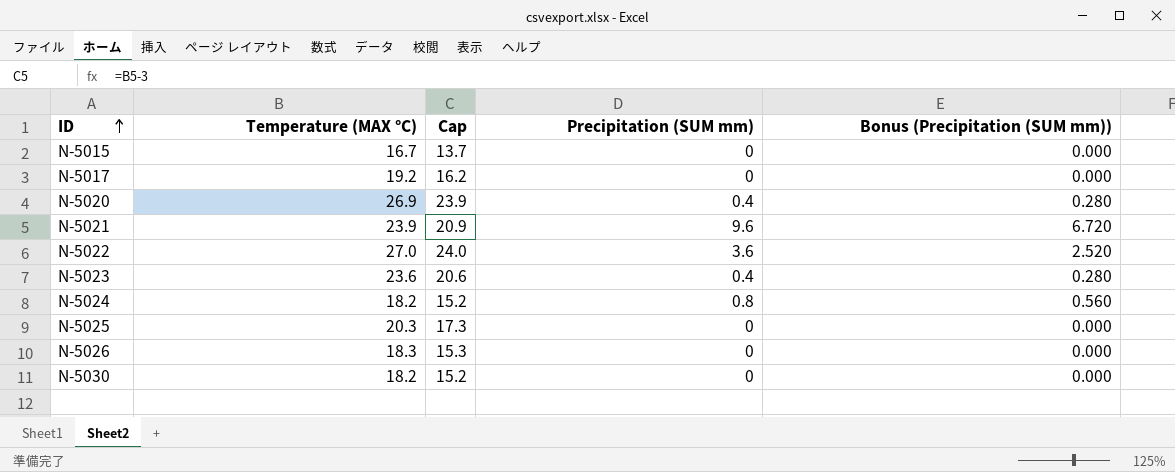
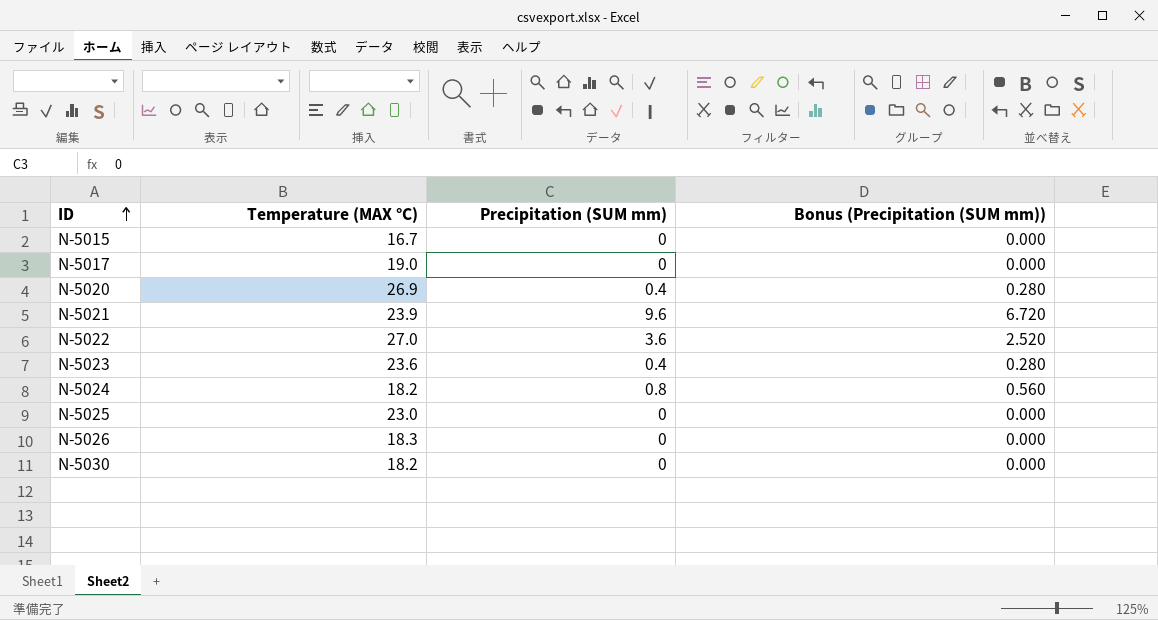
column Cap | formula: [Temperature (MAX °C)] - 3 -> none
N-5017 | Temperature (MAX °C): 19.2 -> 19.0
N-5025 | Temperature (MAX °C): 20.3 -> 23.0

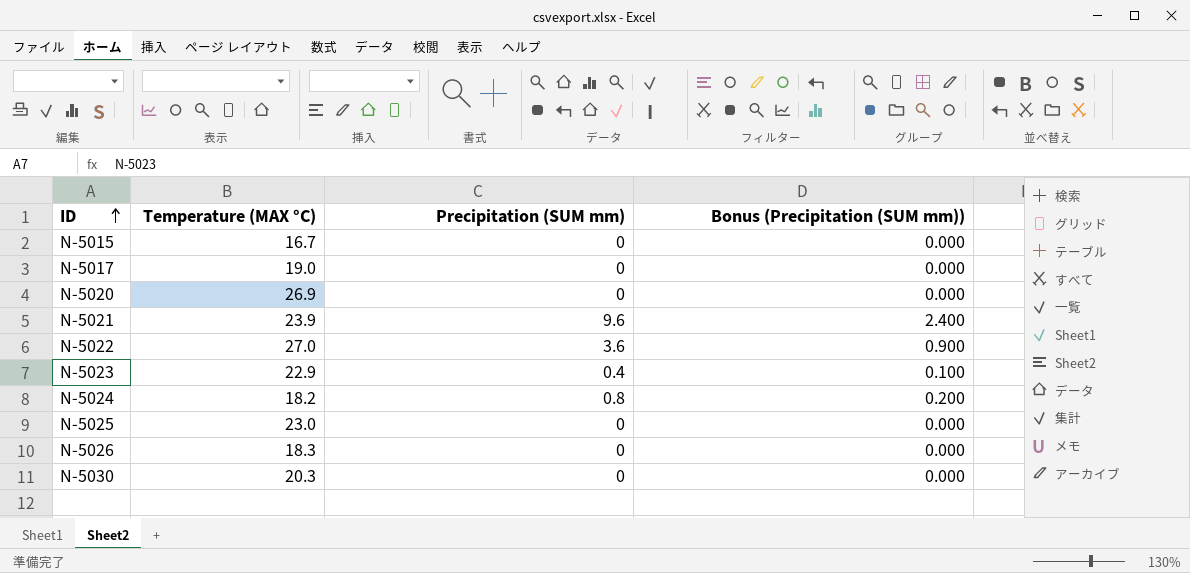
column Bonus (Precipitation (SUM mm)) | formula: [Precipitation (SUM mm)] * 0.7 -> [Precipitation (SUM mm)] * 0.25
N-5020 | Precipitation (SUM mm): 0.4 -> 0
N-5023 | Temperature (MAX °C): 23.6 -> 22.9
N-5030 | Temperature (MAX °C): 18.2 -> 20.3

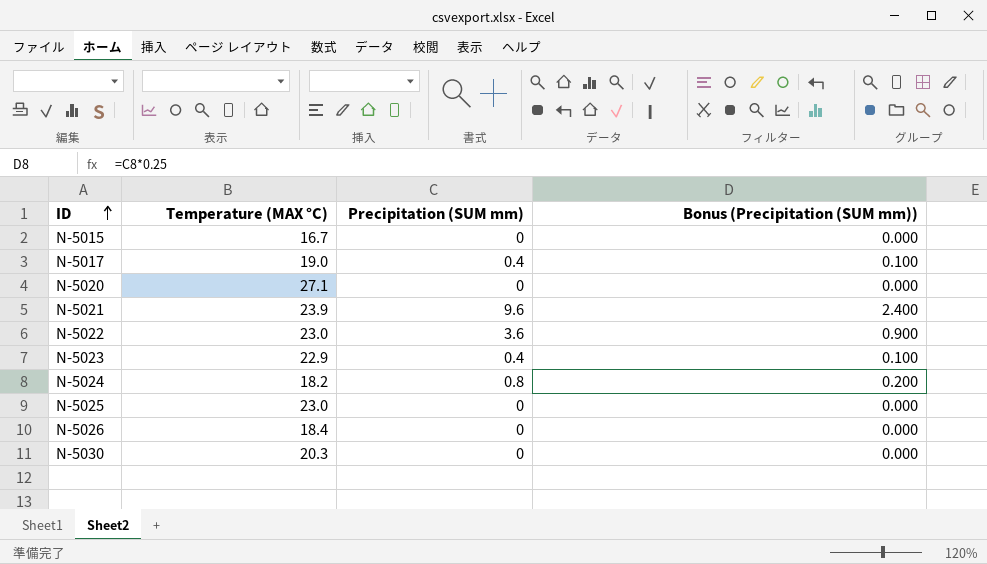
N-5017 | Precipitation (SUM mm): 0 -> 0.4
N-5017 | Bonus (Precipitation (SUM mm)): 0.000 -> 0.100
N-5020 | Temperature (MAX °C): 26.9 -> 27.1
N-5022 | Temperature (MAX °C): 27.0 -> 23.0
N-5026 | Temperature (MAX °C): 18.3 -> 18.4

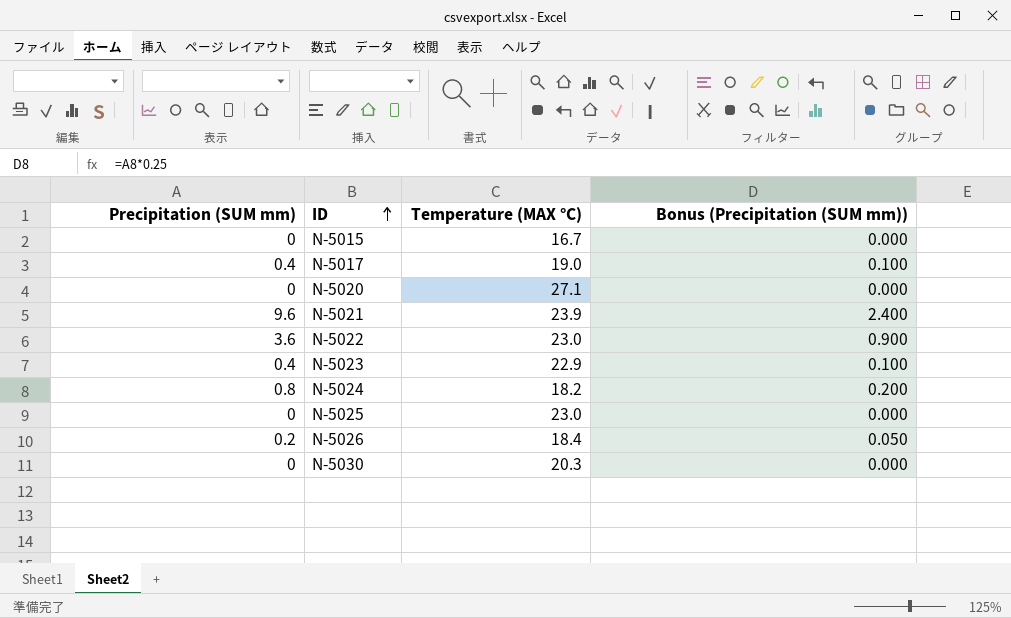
column Precipitation (SUM mm) | position: 3 -> 1
N-5026 | Precipitation (SUM mm): 0 -> 0.2
N-5026 | Bonus (Precipitation (SUM mm)): 0.000 -> 0.050

